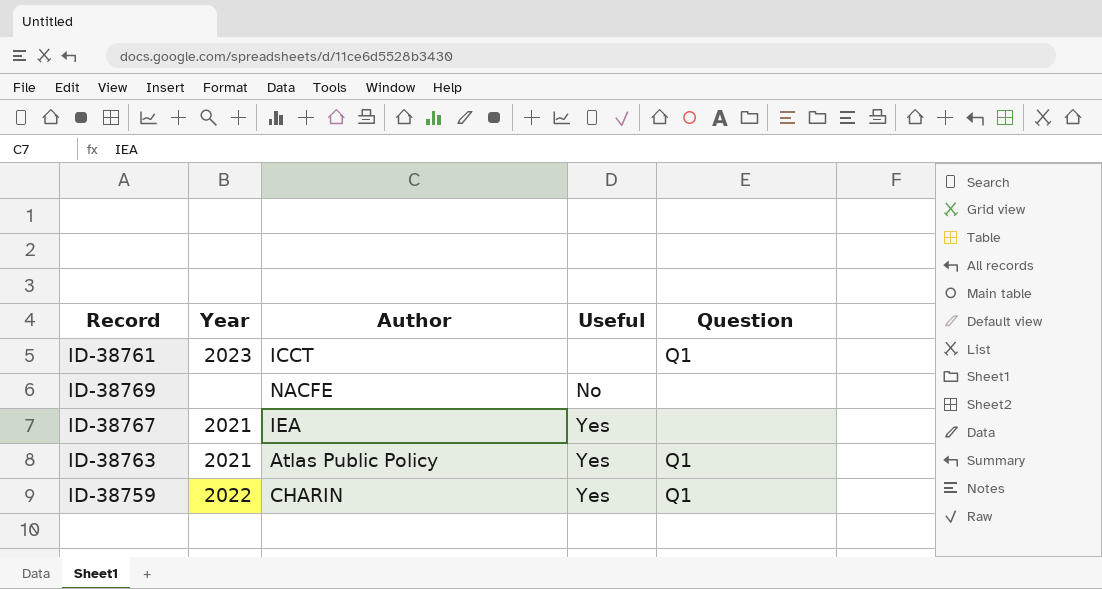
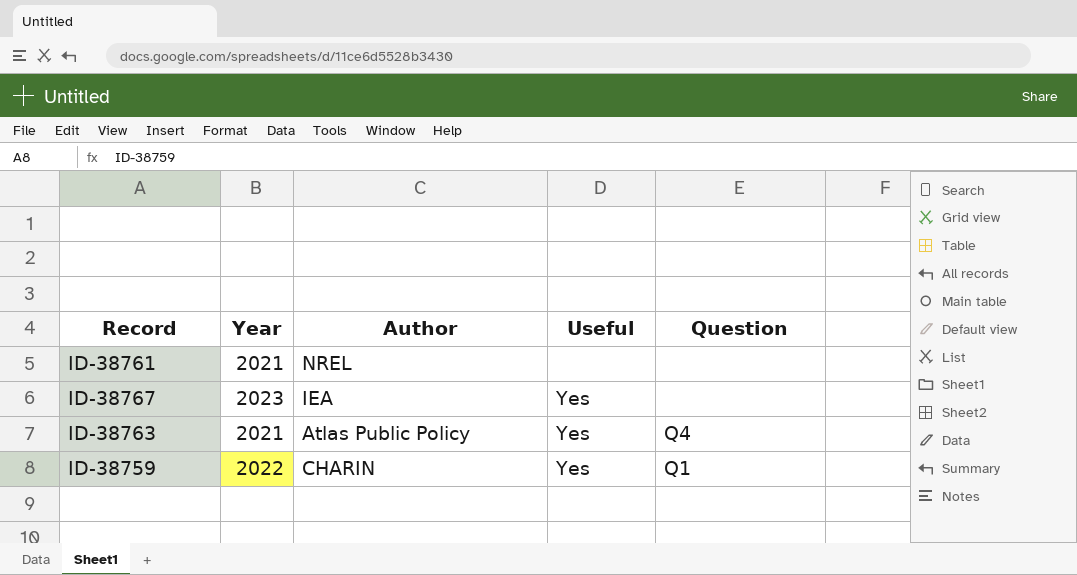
row ID-38769: none | NACFE | No | none -> none
ID-38761 | Year: 2023 -> 2021
ID-38761 | Author: ICCT -> NREL
ID-38761 | Question: Q1 -> none
ID-38767 | Year: 2021 -> 2023
ID-38763 | Question: Q1 -> Q4

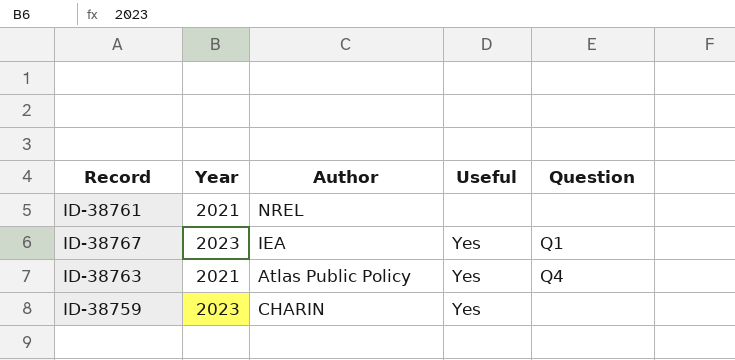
ID-38767 | Question: none -> Q1
ID-38759 | Year: 2022 -> 2023
ID-38759 | Question: Q1 -> none

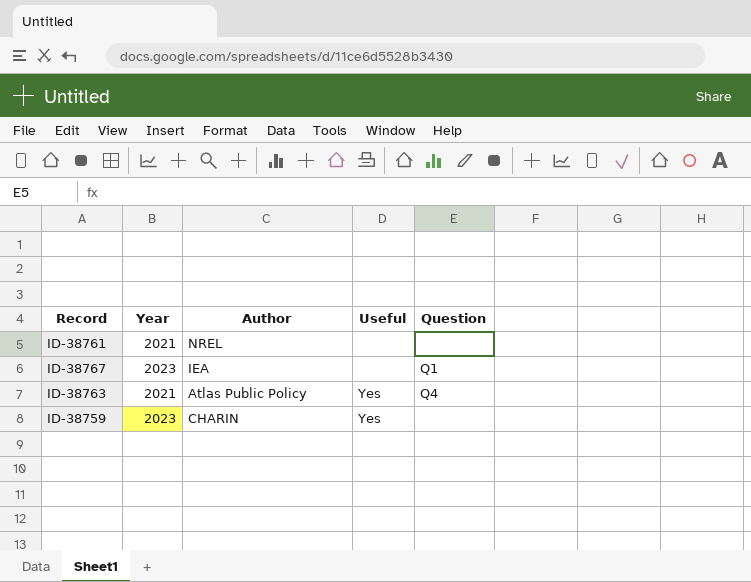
ID-38767 | Useful: Yes -> none

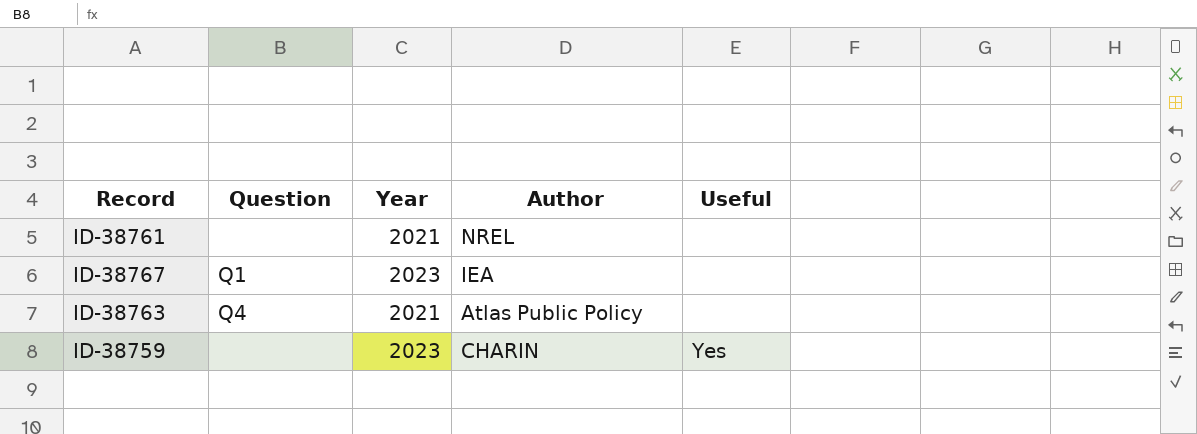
column Question | position: 5 -> 2
ID-38763 | Useful: Yes -> none

